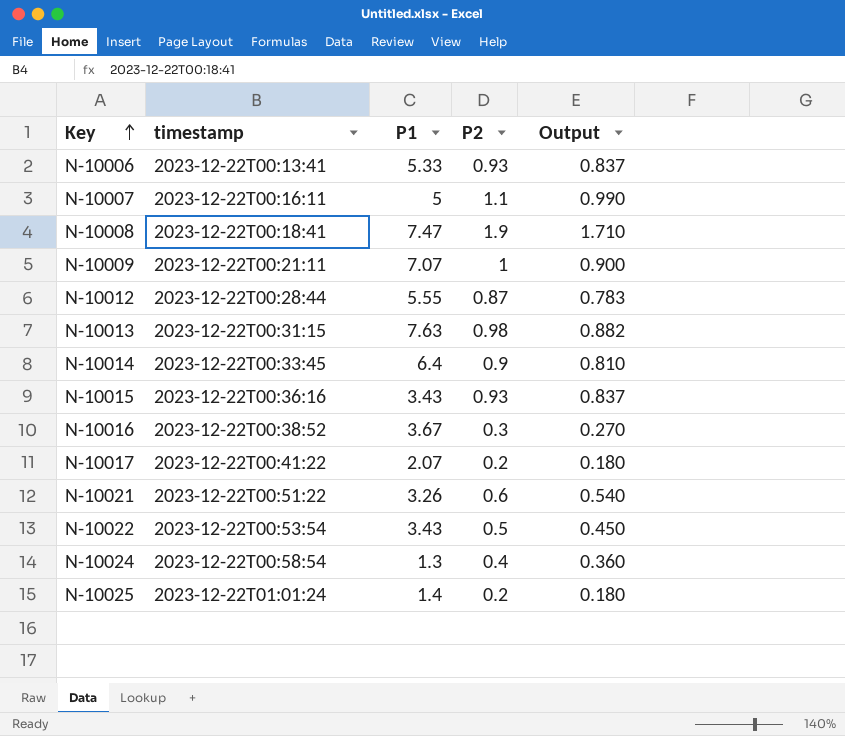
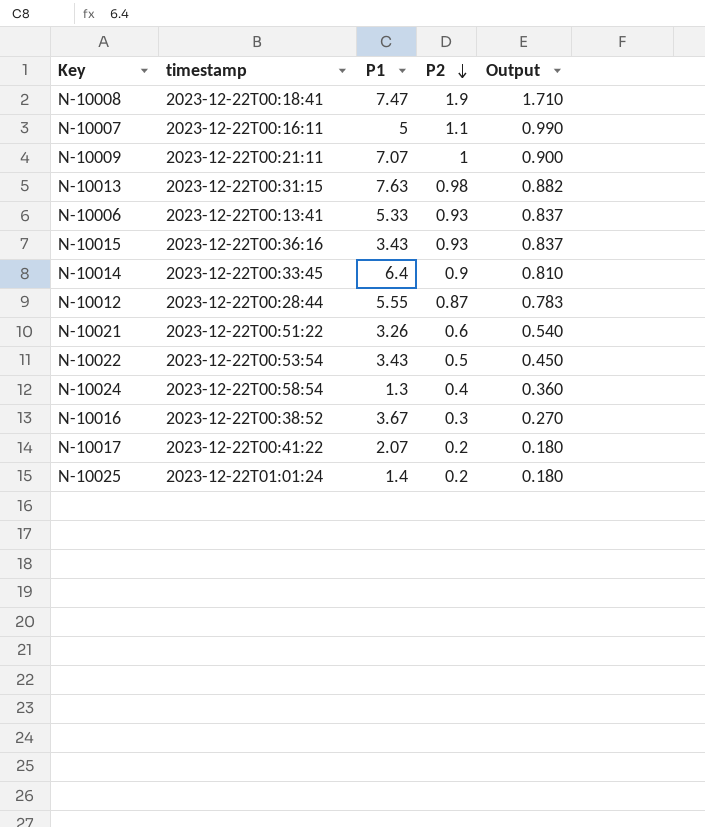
row order: Key ascending -> P2 descending

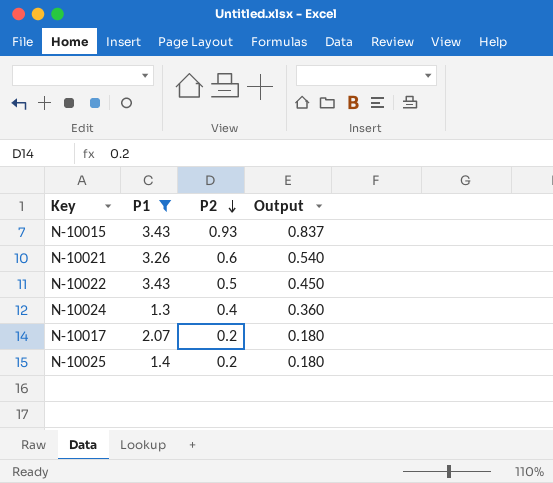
filter: none -> P1 <= 3.43
column timestamp | position: 2 -> none

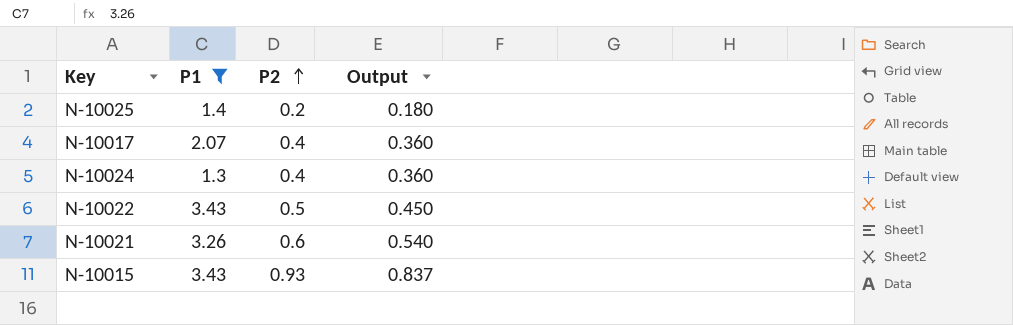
row order: P2 descending -> P2 ascending
N-10017 | P2: 0.2 -> 0.4
N-10017 | Output: 0.180 -> 0.360

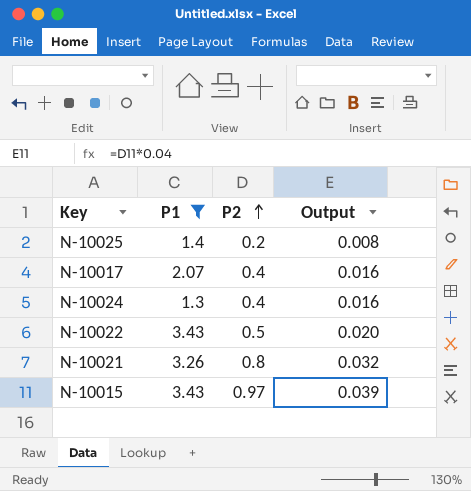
column Output | formula: [P2] * 0.9 -> [P2] * 0.04
N-10021 | P2: 0.6 -> 0.8
N-10015 | P2: 0.93 -> 0.97

